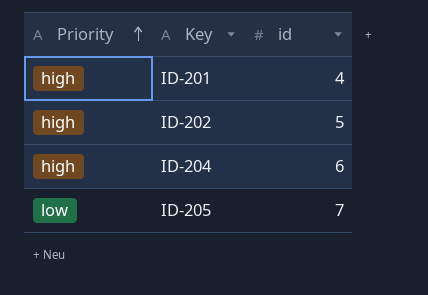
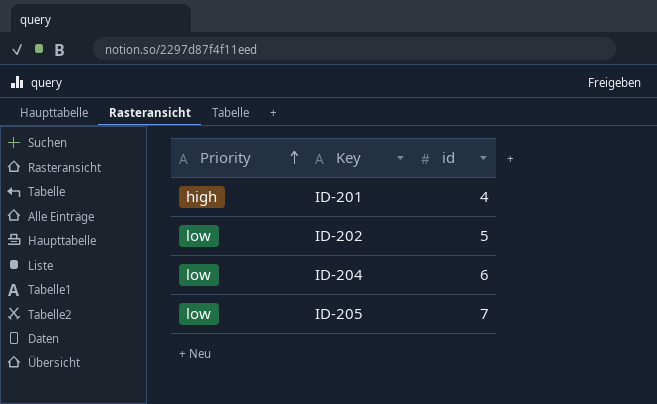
ID-202 | Priority: high -> low
ID-204 | Priority: high -> low

